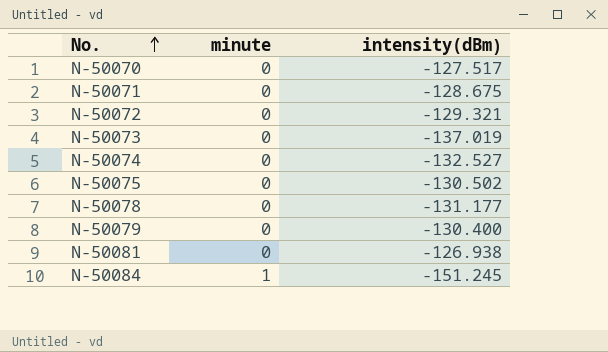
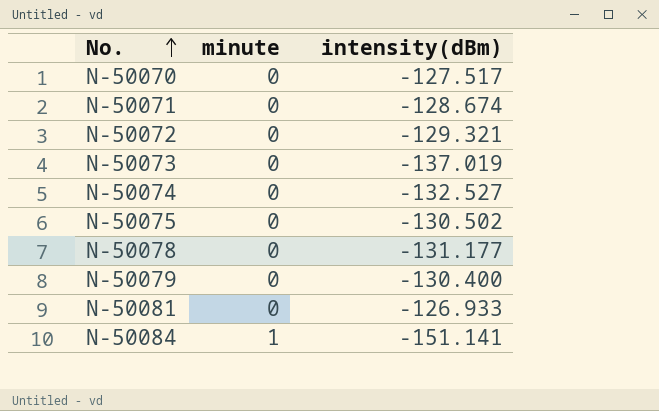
N-50071 | intensity(dBm): -128.675 -> -128.674
N-50081 | intensity(dBm): -126.938 -> -126.933
N-50084 | intensity(dBm): -151.245 -> -151.141

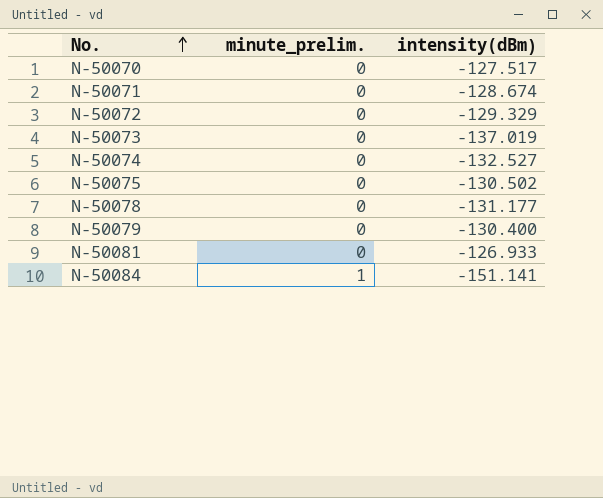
column name: minute -> minute_prelim.
N-50072 | intensity(dBm): -129.321 -> -129.329

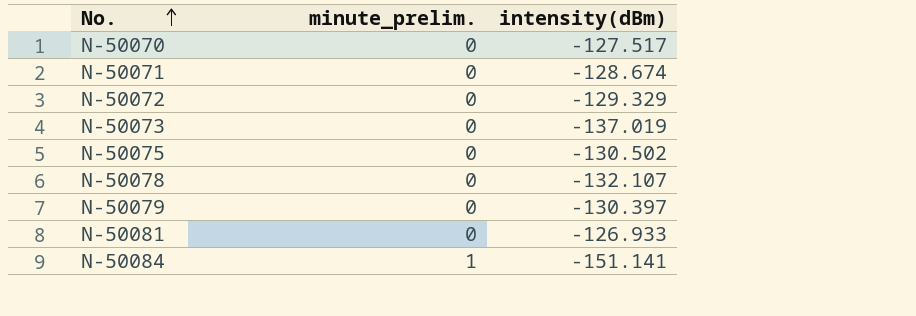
row N-50074: 0 | -132.527 -> none
N-50078 | intensity(dBm): -131.177 -> -132.107
N-50079 | intensity(dBm): -130.400 -> -130.397

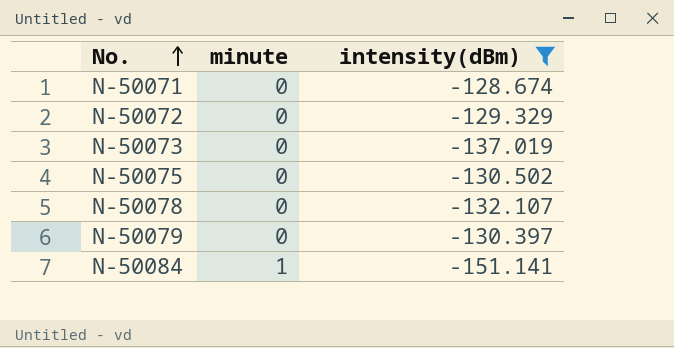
filter: none -> intensity(dBm) <= -128.674
column name: minute_prelim. -> minute

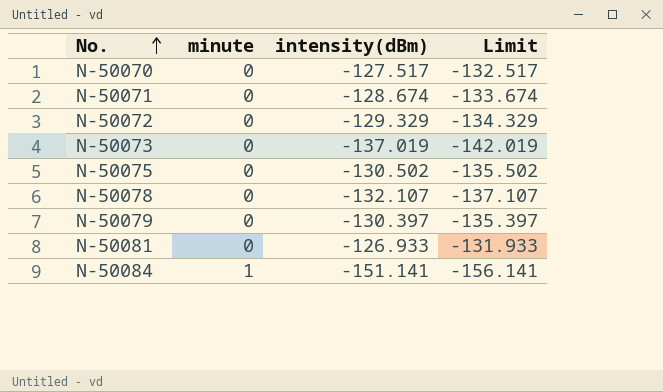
filter: intensity(dBm) <= -128.674 -> none
column Limit | formula: none -> [intensity(dBm)] - 5

